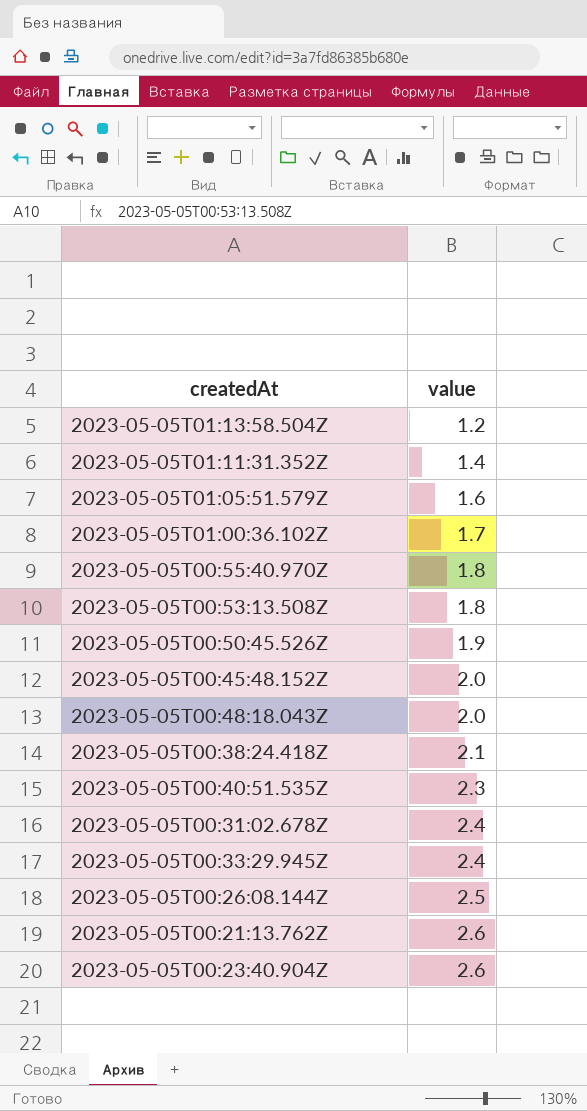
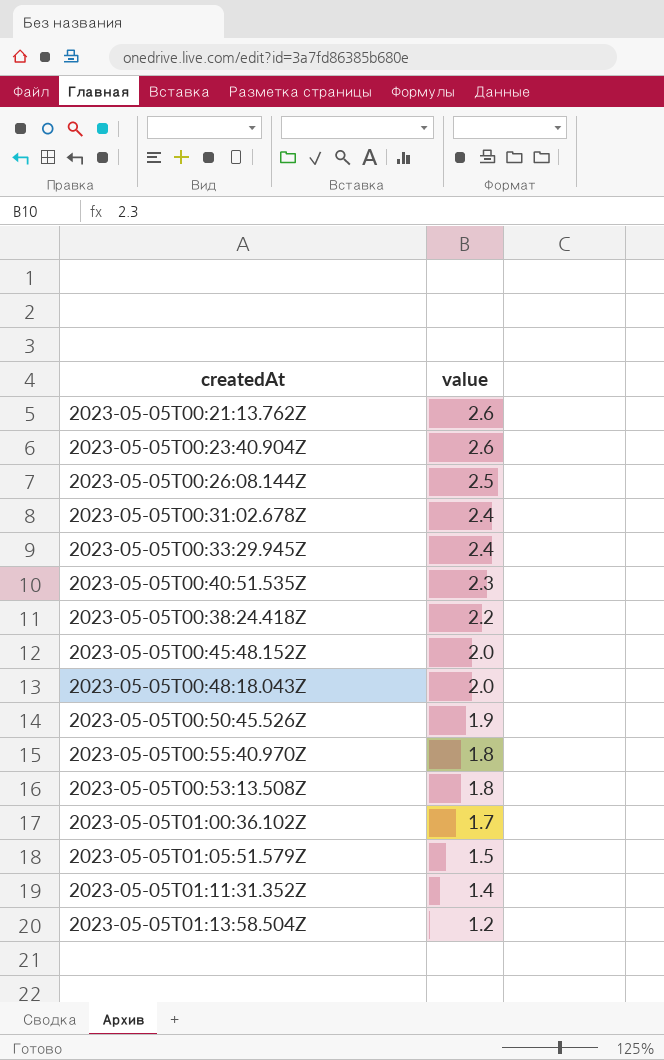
row order: value ascending -> value descending
2023-05-05T00:38:24.418Z | value: 2.1 -> 2.2
2023-05-05T01:05:51.579Z | value: 1.6 -> 1.5

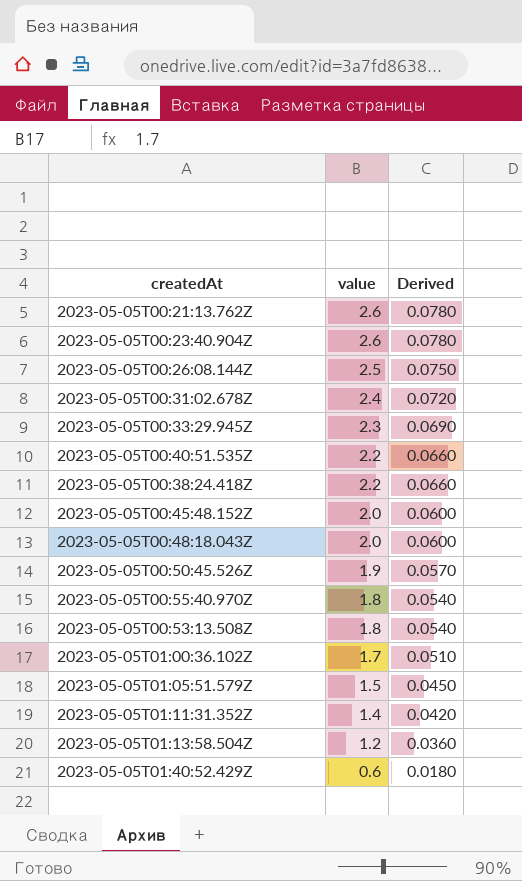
column Derived | formula: none -> [value] * 0.03
2023-05-05T00:33:29.945Z | value: 2.4 -> 2.3
2023-05-05T00:40:51.535Z | value: 2.3 -> 2.2
row 2023-05-05T01:40:52.429Z: none -> 0.6 | 0.0180

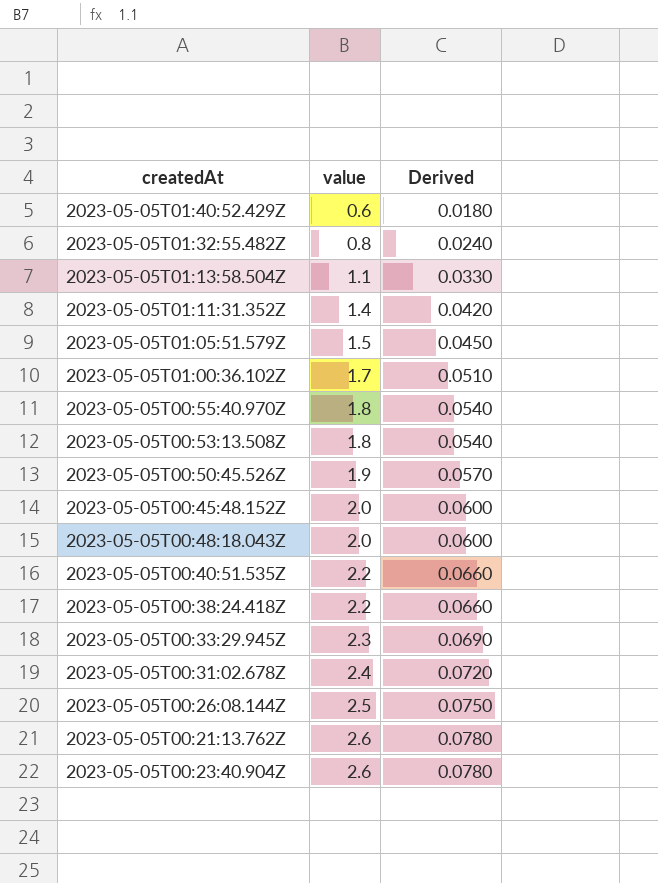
row order: value descending -> value ascending
row 2023-05-05T01:32:55.482Z: none -> 0.8 | 0.0240
2023-05-05T01:13:58.504Z | value: 1.2 -> 1.1
2023-05-05T01:13:58.504Z | Derived: 0.0360 -> 0.0330

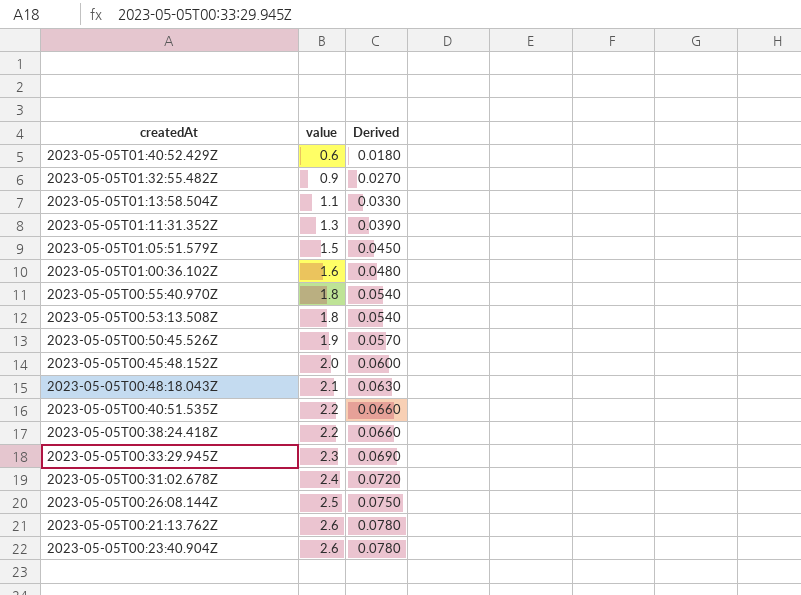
2023-05-05T01:32:55.482Z | value: 0.8 -> 0.9
2023-05-05T01:32:55.482Z | Derived: 0.0240 -> 0.0270
2023-05-05T01:11:31.352Z | value: 1.4 -> 1.3
2023-05-05T01:11:31.352Z | Derived: 0.0420 -> 0.0390
2023-05-05T01:00:36.102Z | value: 1.7 -> 1.6
2023-05-05T01:00:36.102Z | Derived: 0.0510 -> 0.0480
2023-05-05T00:48:18.043Z | value: 2.0 -> 2.1
2023-05-05T00:48:18.043Z | Derived: 0.0600 -> 0.0630

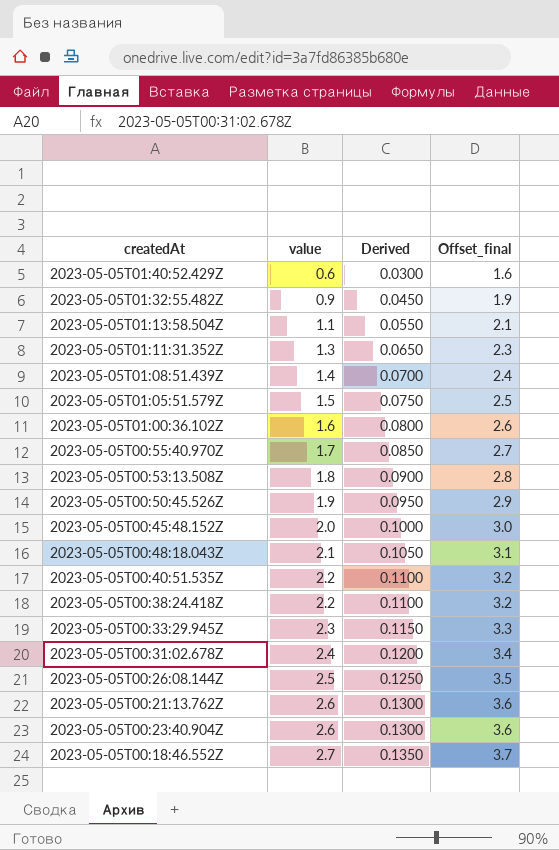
column Derived | formula: [value] * 0.03 -> [value] * 0.05
column Offset_final | formula: none -> [value] + 1
row 2023-05-05T01:08:51.439Z: none -> 1.4 | 0.0700 | 2.4
2023-05-05T00:55:40.970Z | value: 1.8 -> 1.7
row 2023-05-05T00:18:46.552Z: none -> 2.7 | 0.1350 | 3.7

